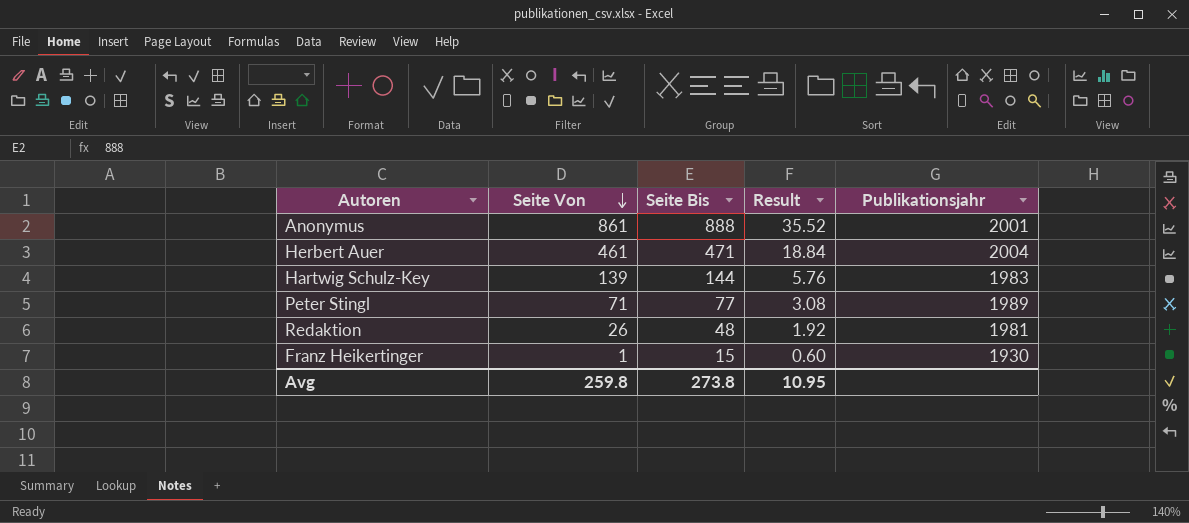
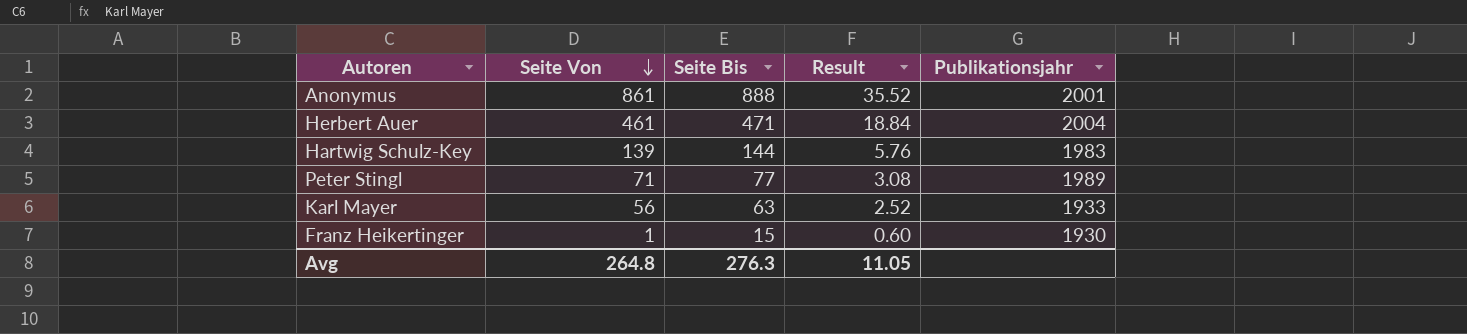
row Redaktion: 26 | 48 | 1.92 | 1981 -> none
row Karl Mayer: none -> 56 | 63 | 2.52 | 1933
Avg | Seite Von: 259.8 -> 264.8
Avg | Seite Bis: 273.8 -> 276.3
Avg | Result: 10.95 -> 11.05

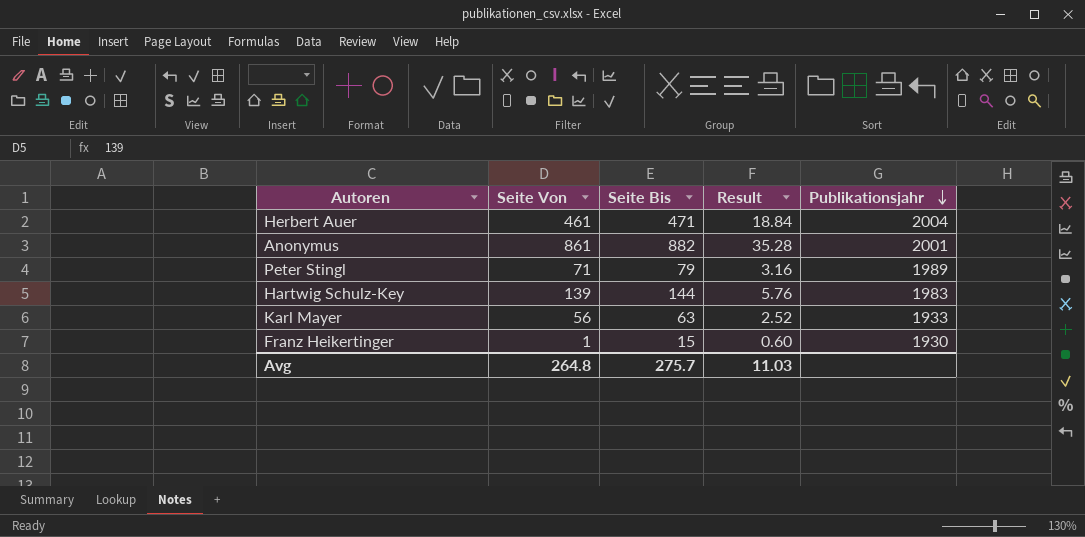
row order: Seite Von descending -> Publikationsjahr descending
Anonymus | Seite Bis: 888 -> 882
Anonymus | Result: 35.52 -> 35.28
Peter Stingl | Seite Bis: 77 -> 79
Peter Stingl | Result: 3.08 -> 3.16
Avg | Seite Bis: 276.3 -> 275.7
Avg | Result: 11.05 -> 11.03

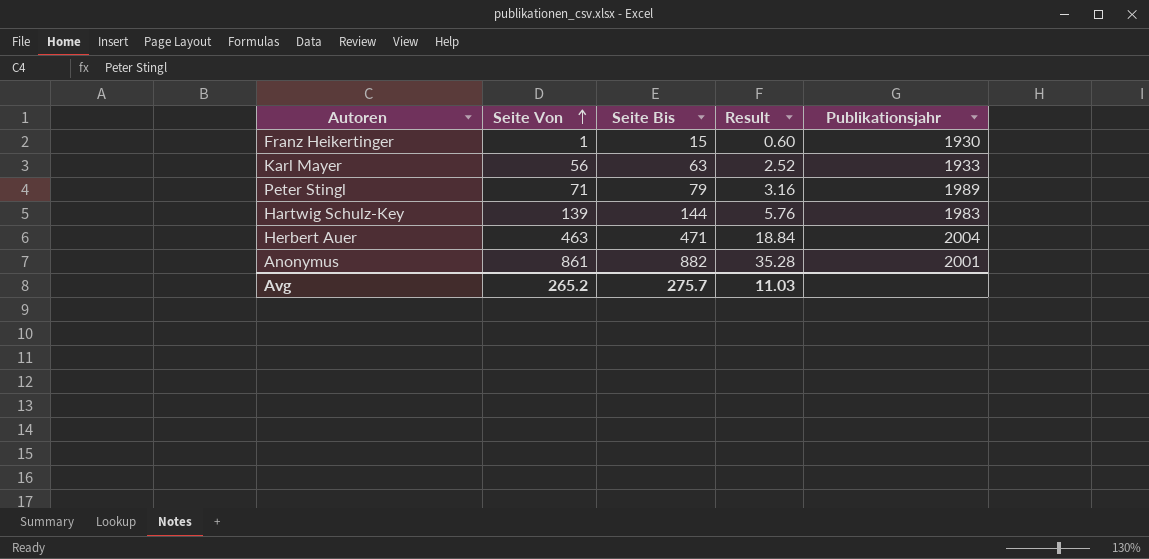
row order: Publikationsjahr descending -> Seite Von ascending
Herbert Auer | Seite Von: 461 -> 463
Avg | Seite Von: 264.8 -> 265.2

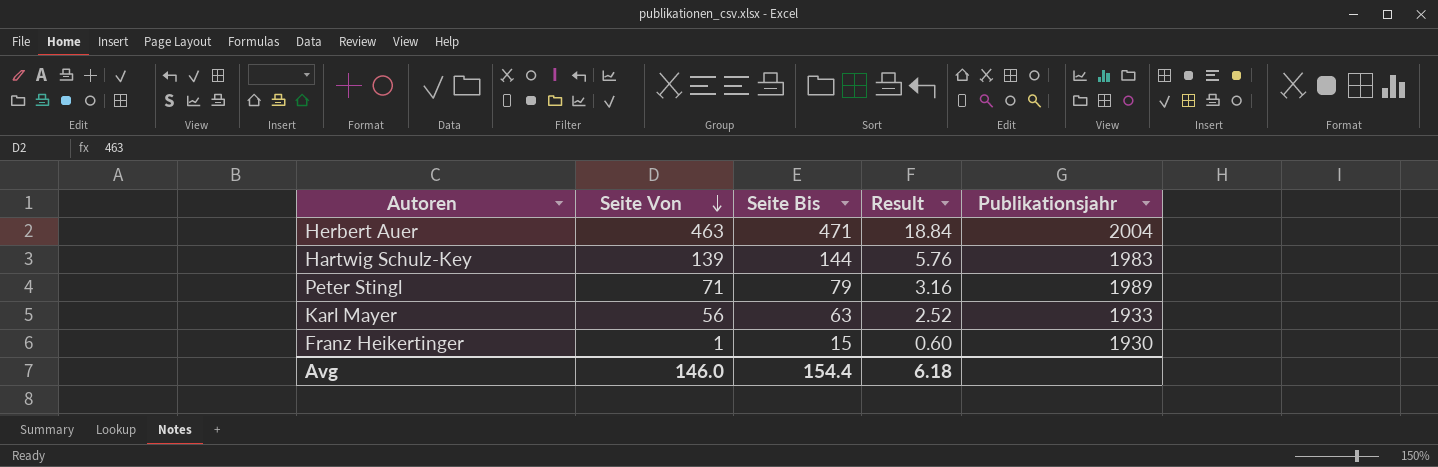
row order: Seite Von ascending -> Seite Von descending
row Anonymus: 861 | 882 | 35.28 | 2001 -> none
Avg | Seite Von: 265.2 -> 146.0
Avg | Seite Bis: 275.7 -> 154.4
Avg | Result: 11.03 -> 6.18

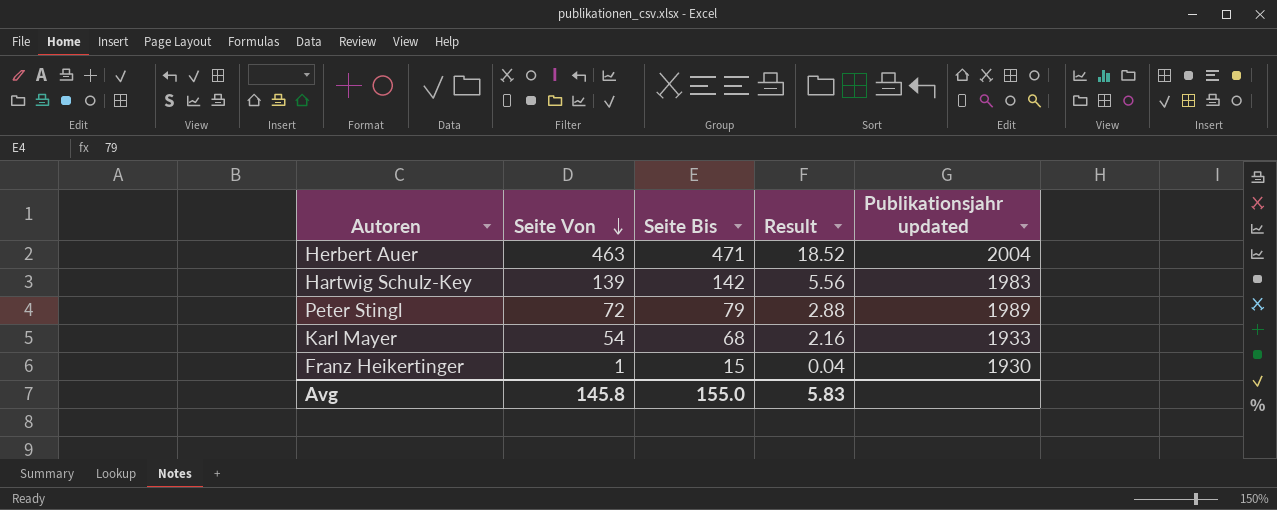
column Result | formula: [Seite Bis] * 0.04 -> [Seite Von] * 0.04
column name: Publikationsjahr -> Publikationsjahr updated
Hartwig Schulz-Key | Seite Bis: 144 -> 142
Peter Stingl | Seite Von: 71 -> 72
Karl Mayer | Seite Von: 56 -> 54
Karl Mayer | Seite Bis: 63 -> 68
Avg | Seite Von: 146.0 -> 145.8
Avg | Seite Bis: 154.4 -> 155.0
Avg | Result: 6.18 -> 5.83

